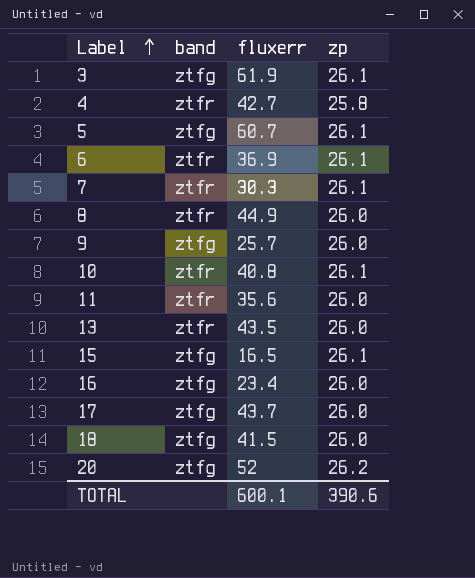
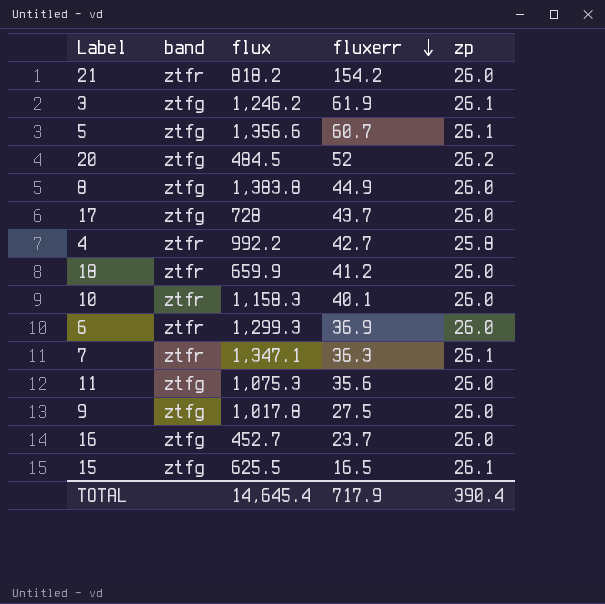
row order: Label ascending -> fluxerr descending
column flux | position: none -> 3
row 13: ztfr | 43.5 | 26.0 -> none
row 21: none -> ztfr | 818.2 | 154.2 | 26.0
8 | band: ztfr -> ztfg
18 | band: ztfg -> ztfr
18 | fluxerr: 41.5 -> 41.2
10 | fluxerr: 40.8 -> 40.1
10 | zp: 26.1 -> 26.0
6 | zp: 26.1 -> 26.0
7 | fluxerr: 30.3 -> 36.3
11 | band: ztfr -> ztfg
9 | fluxerr: 25.7 -> 27.5
16 | fluxerr: 23.4 -> 23.7
TOTAL | fluxerr: 600.1 -> 717.9
TOTAL | zp: 390.6 -> 390.4

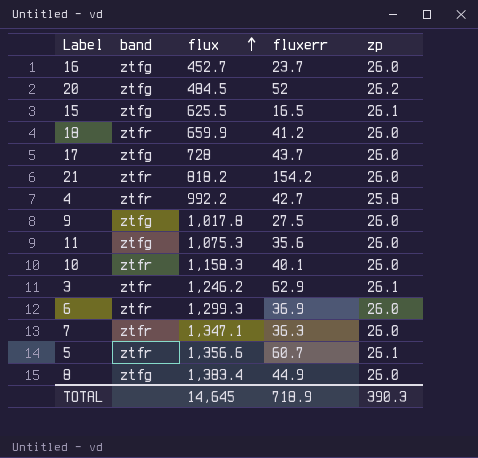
row order: fluxerr descending -> flux ascending
3 | band: ztfg -> ztfr
3 | fluxerr: 61.9 -> 62.9
7 | zp: 26.1 -> 26.0
5 | band: ztfg -> ztfr
8 | flux: 1,383.8 -> 1,383.4
TOTAL | flux: 14,645.4 -> 14,645
TOTAL | fluxerr: 717.9 -> 718.9
TOTAL | zp: 390.4 -> 390.3

